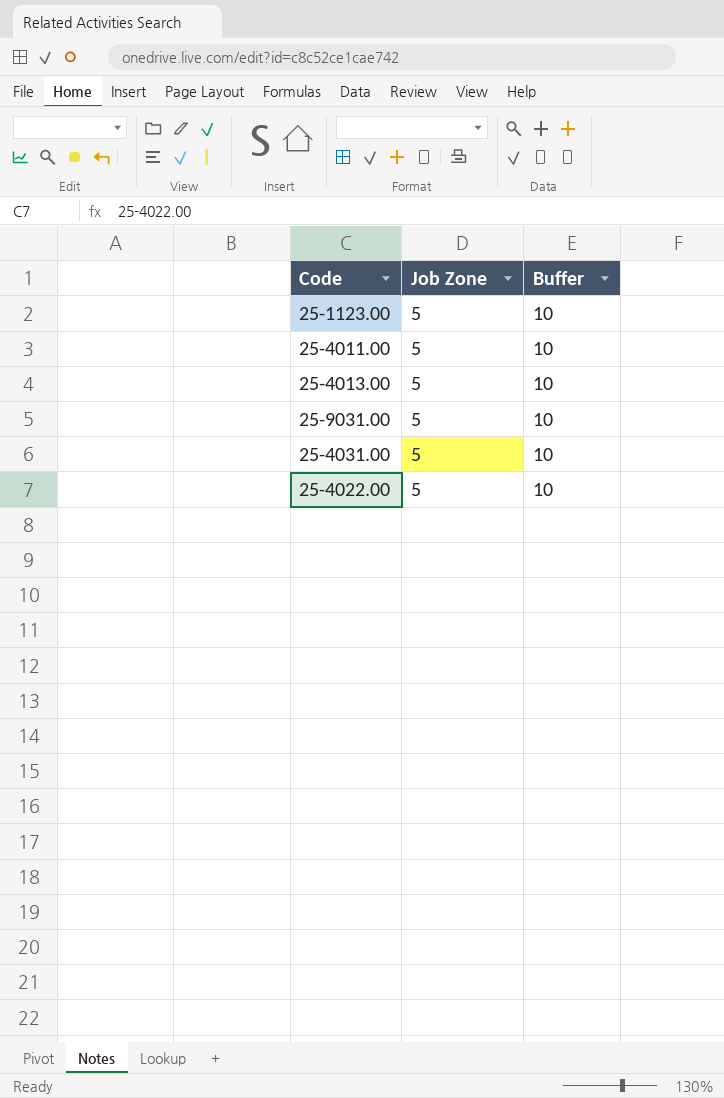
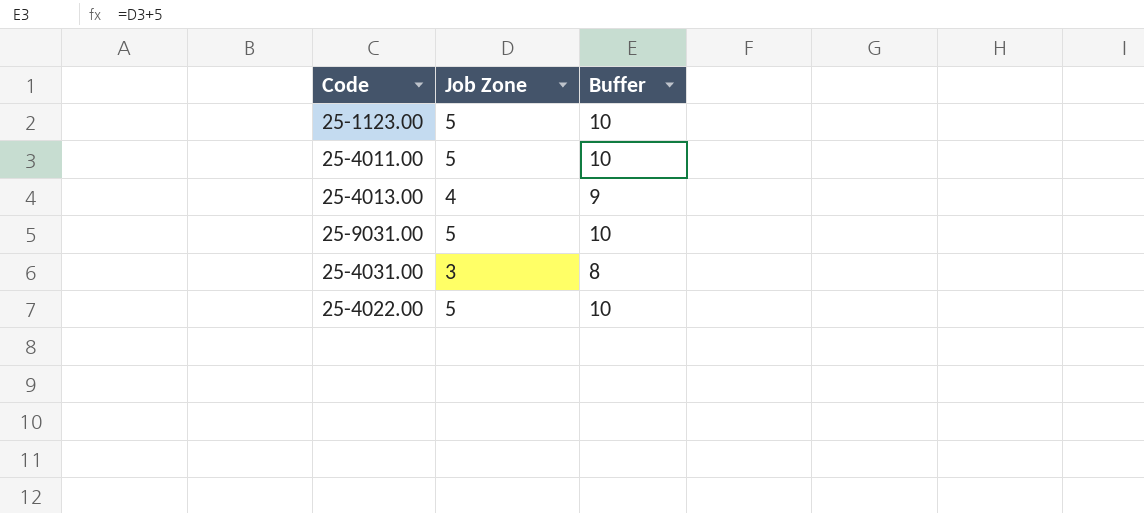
25-4013.00 | Job Zone: 5 -> 4
25-4013.00 | Buffer: 10 -> 9
25-4031.00 | Job Zone: 5 -> 3
25-4031.00 | Buffer: 10 -> 8

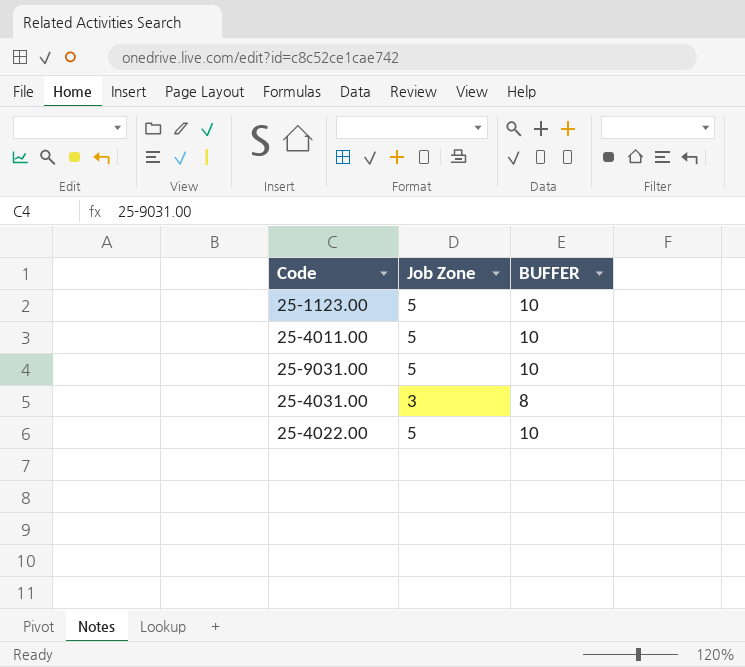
column name: Buffer -> BUFFER
row 25-4013.00: 4 | 9 -> none

